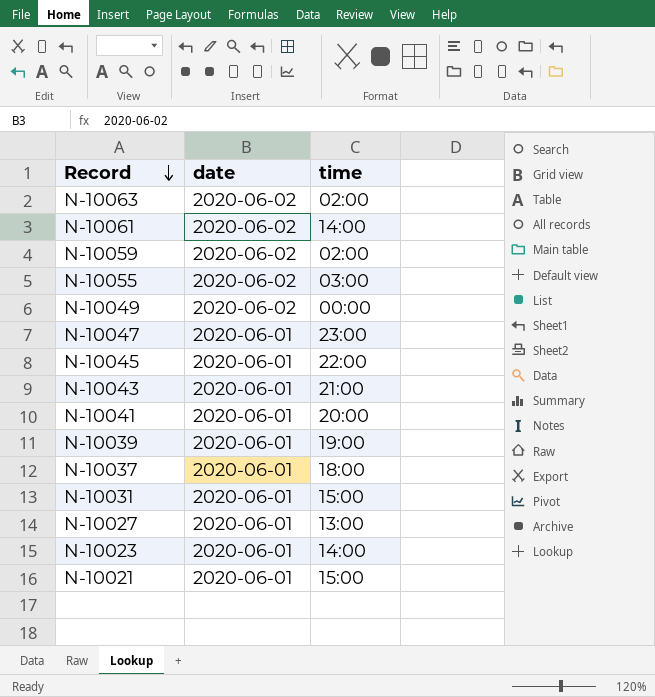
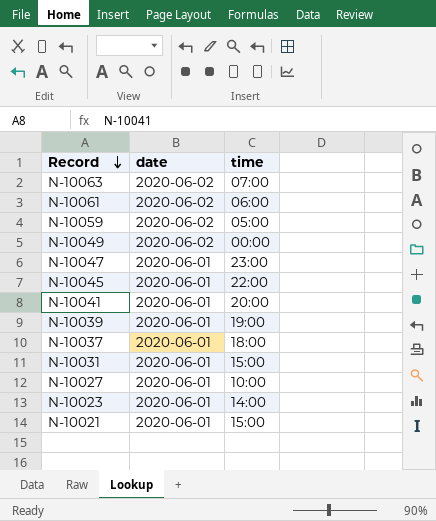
row N-10055: 2020-06-02 | 03:00 -> none
row N-10043: 2020-06-01 | 21:00 -> none
N-10063 | time: 02:00 -> 07:00
N-10061 | time: 14:00 -> 06:00
N-10059 | time: 02:00 -> 05:00
N-10027 | time: 13:00 -> 10:00

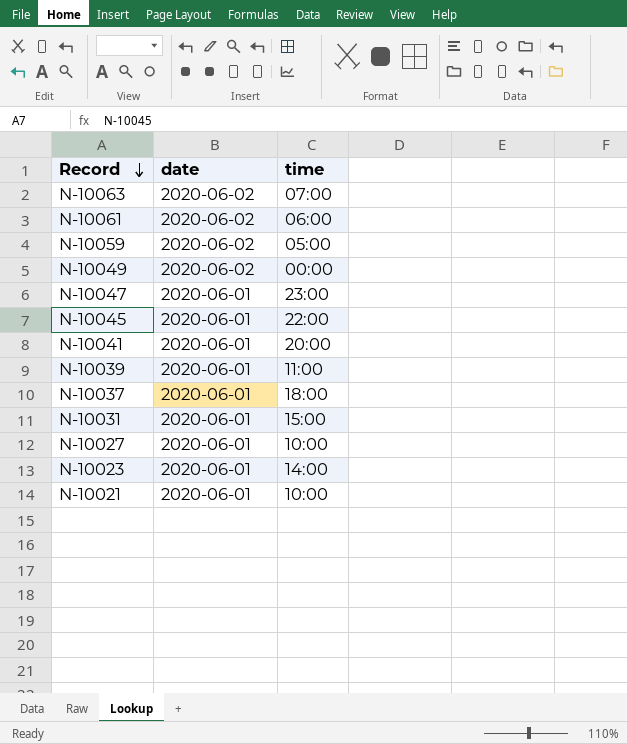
N-10039 | time: 19:00 -> 11:00
N-10021 | time: 15:00 -> 10:00

